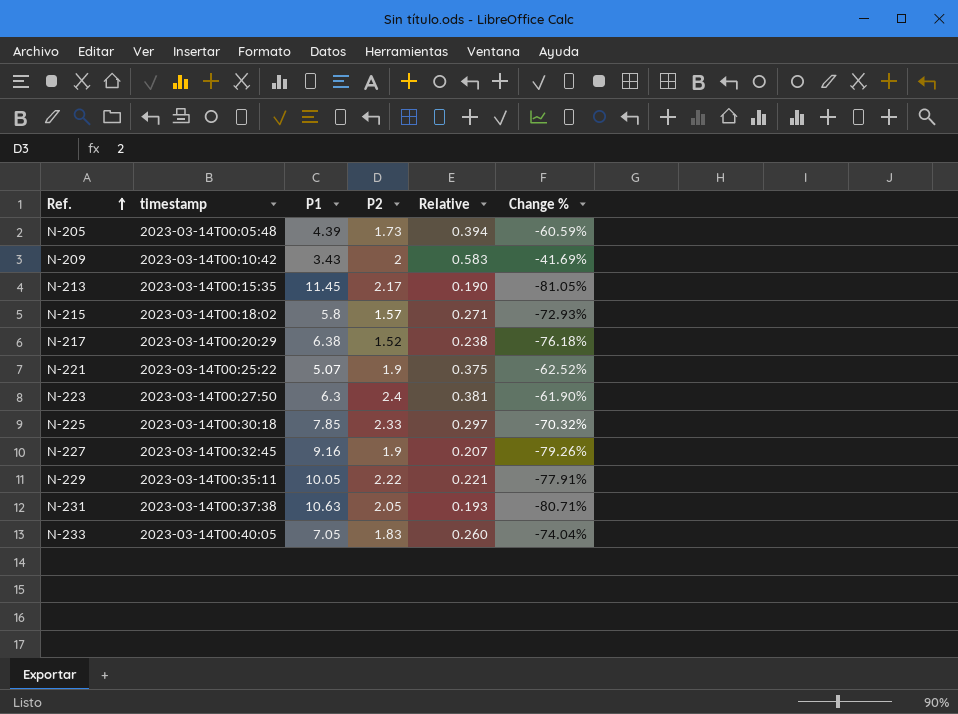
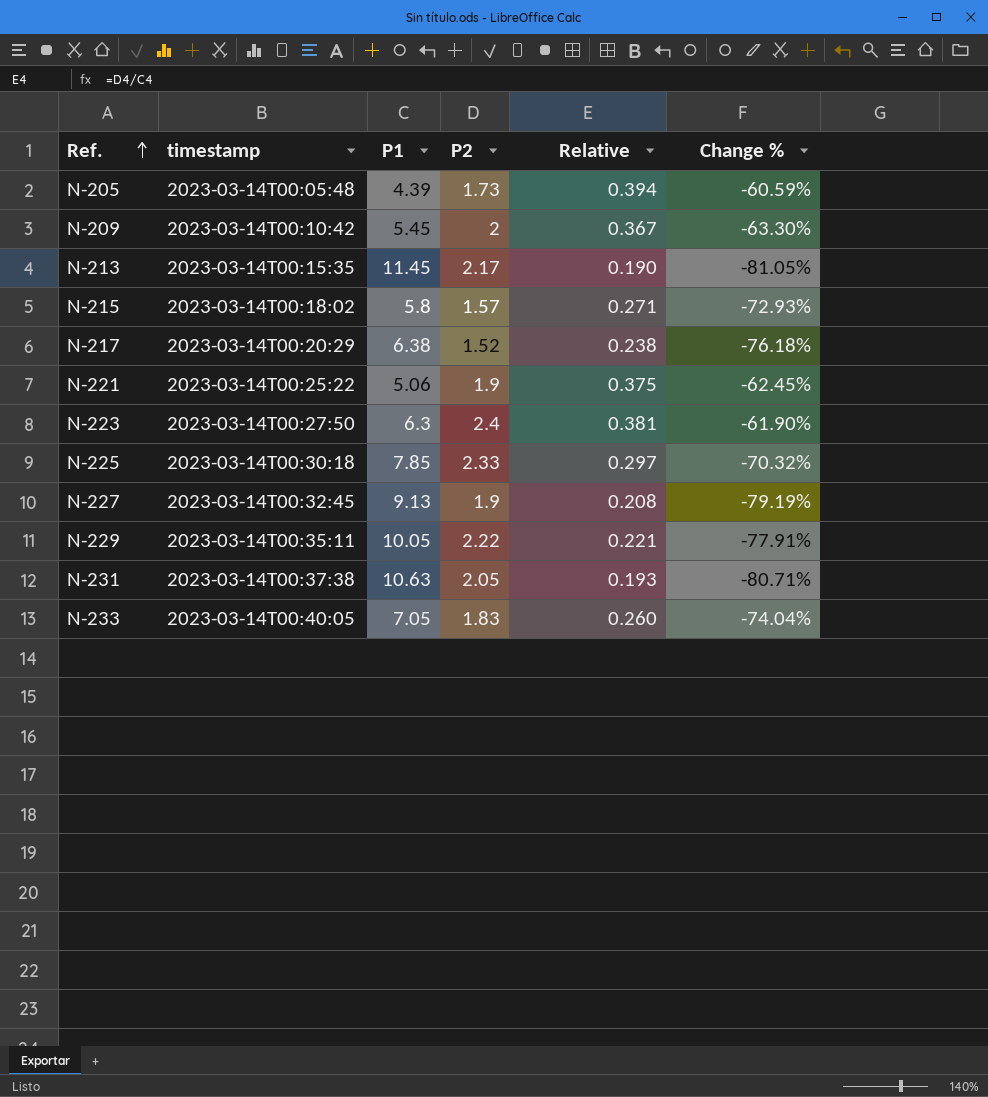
N-209 | P1: 3.43 -> 5.45
N-209 | Relative: 0.583 -> 0.367
N-209 | Change %: -41.69% -> -63.30%
N-221 | P1: 5.07 -> 5.06
N-221 | Change %: -62.52% -> -62.45%
N-227 | P1: 9.16 -> 9.13
N-227 | Relative: 0.207 -> 0.208
N-227 | Change %: -79.26% -> -79.19%

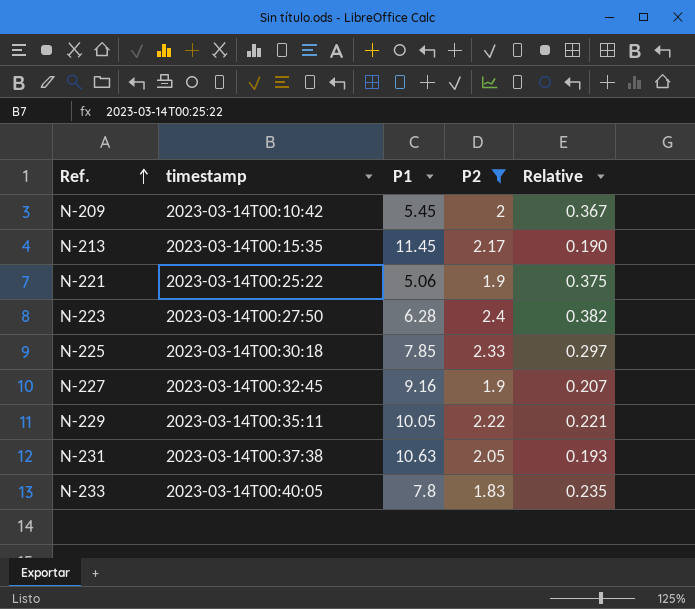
filter: none -> P2 >= 1.83
column Change % | formula: ([P2] - [P1]) / [P1] -> none
N-223 | P1: 6.3 -> 6.28
N-223 | Relative: 0.381 -> 0.382
N-227 | P1: 9.13 -> 9.16
N-227 | Relative: 0.208 -> 0.207
N-233 | P1: 7.05 -> 7.8
N-233 | Relative: 0.260 -> 0.235

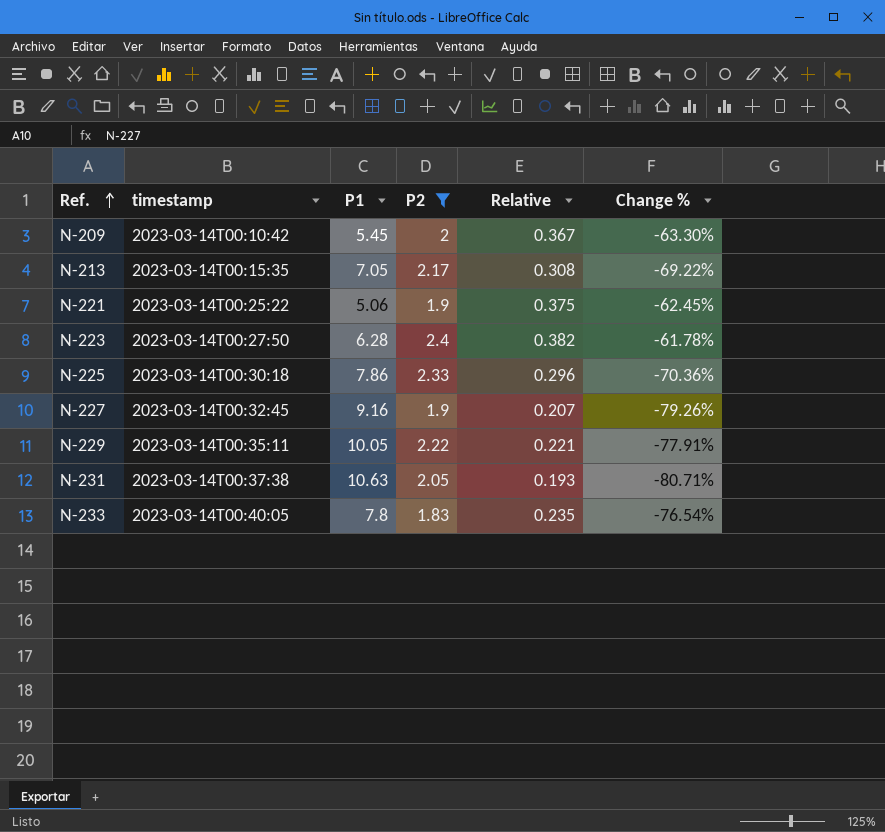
column Change % | formula: none -> ([P2] - [P1]) / [P1]
N-213 | P1: 11.45 -> 7.05
N-213 | Relative: 0.190 -> 0.308
N-225 | P1: 7.85 -> 7.86
N-225 | Relative: 0.297 -> 0.296

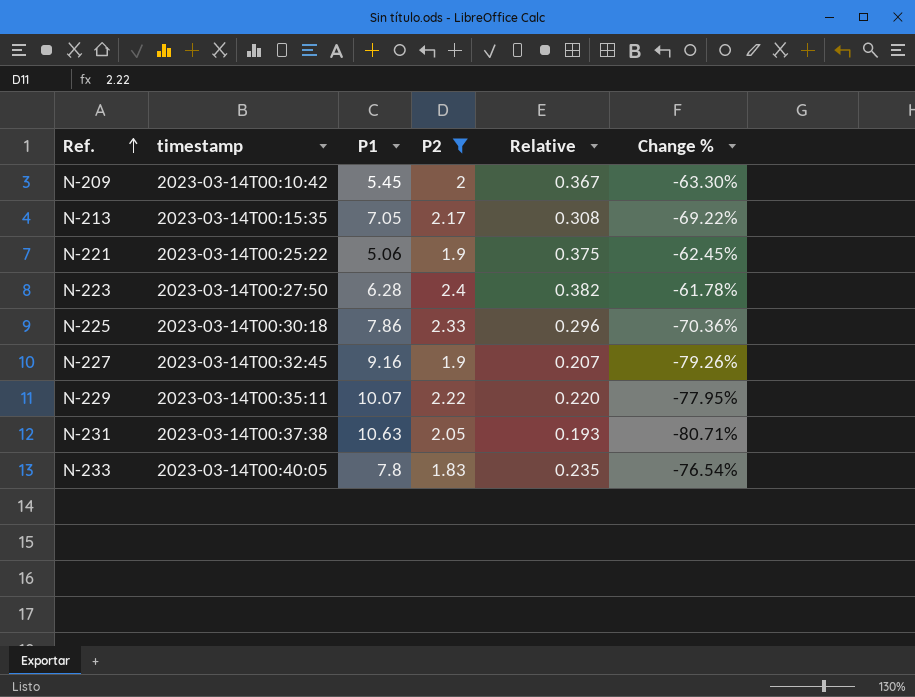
N-229 | P1: 10.05 -> 10.07
N-229 | Relative: 0.221 -> 0.220
N-229 | Change %: -77.91% -> -77.95%

